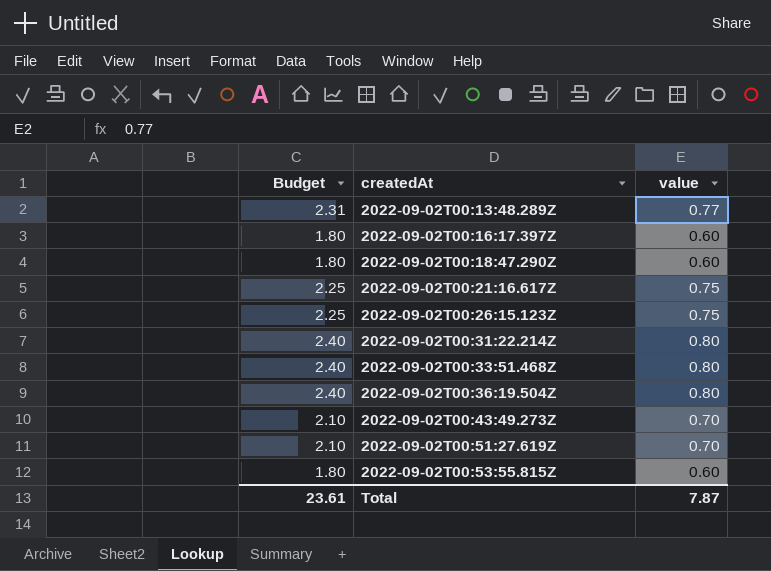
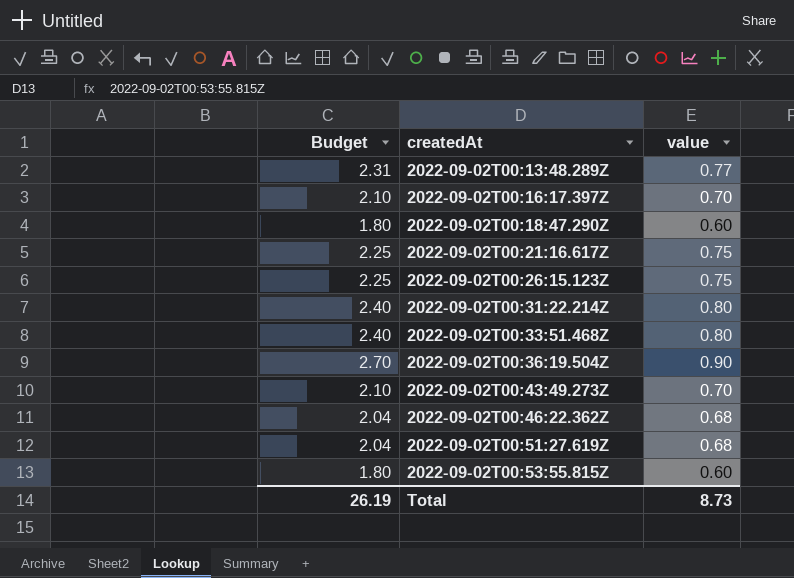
2022-09-02T00:16:17.397Z | Budget: 1.80 -> 2.10
2022-09-02T00:16:17.397Z | value: 0.60 -> 0.70
2022-09-02T00:36:19.504Z | Budget: 2.40 -> 2.70
2022-09-02T00:36:19.504Z | value: 0.80 -> 0.90
row 2022-09-02T00:46:22.362Z: none -> 2.04 | 0.68
2022-09-02T00:51:27.619Z | Budget: 2.10 -> 2.04
2022-09-02T00:51:27.619Z | value: 0.70 -> 0.68
Total | Budget: 23.61 -> 26.19
Total | value: 7.87 -> 8.73

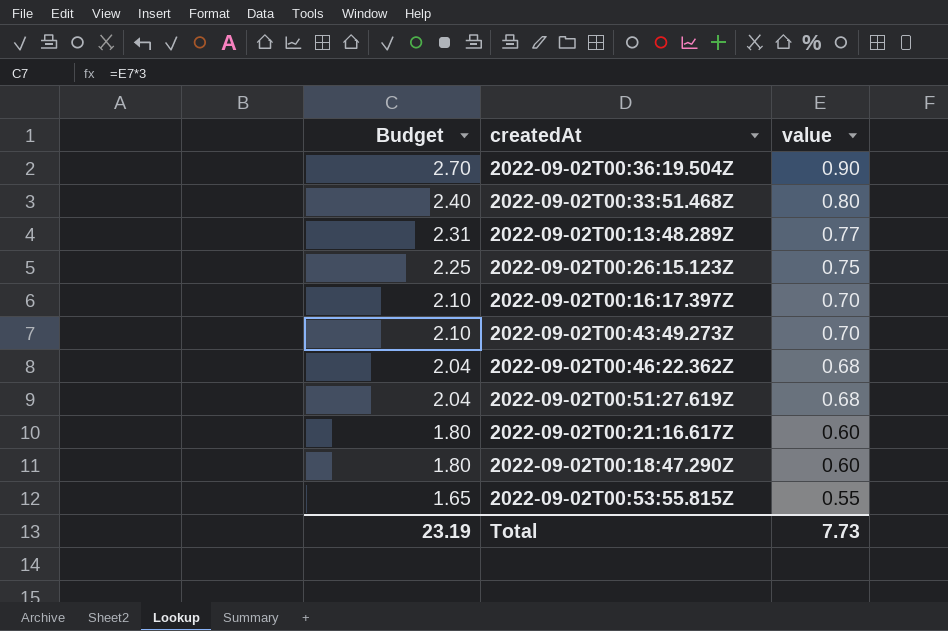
row order: createdAt ascending -> Budget descending
row 2022-09-02T00:31:22.214Z: 2.40 | 0.80 -> none
2022-09-02T00:21:16.617Z | Budget: 2.25 -> 1.80
2022-09-02T00:21:16.617Z | value: 0.75 -> 0.60
2022-09-02T00:53:55.815Z | Budget: 1.80 -> 1.65
2022-09-02T00:53:55.815Z | value: 0.60 -> 0.55
Total | Budget: 26.19 -> 23.19
Total | value: 8.73 -> 7.73

